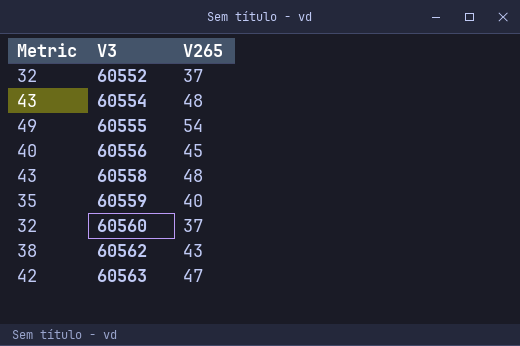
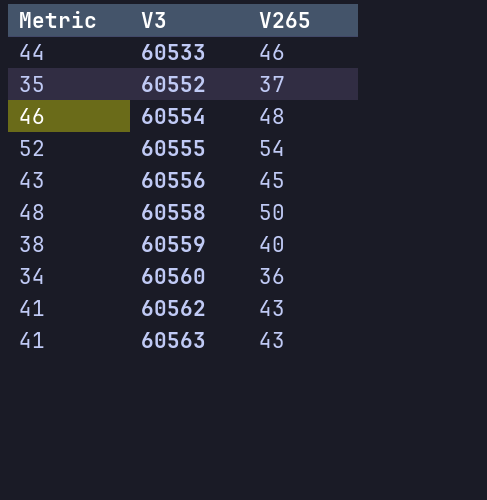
column Metric | formula: [V265] - 5 -> [V265] - 2
row 60533: none -> 44 | 46
60558 | V265: 48 -> 50
60560 | V265: 37 -> 36
60563 | V265: 47 -> 43

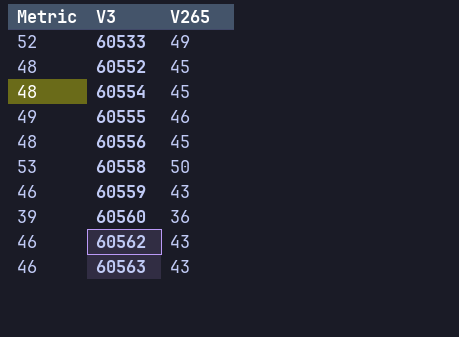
column Metric | formula: [V265] - 2 -> [V265] + 3
60533 | V265: 46 -> 49
60552 | V265: 37 -> 45
60554 | V265: 48 -> 45
60555 | V265: 54 -> 46
60559 | V265: 40 -> 43

